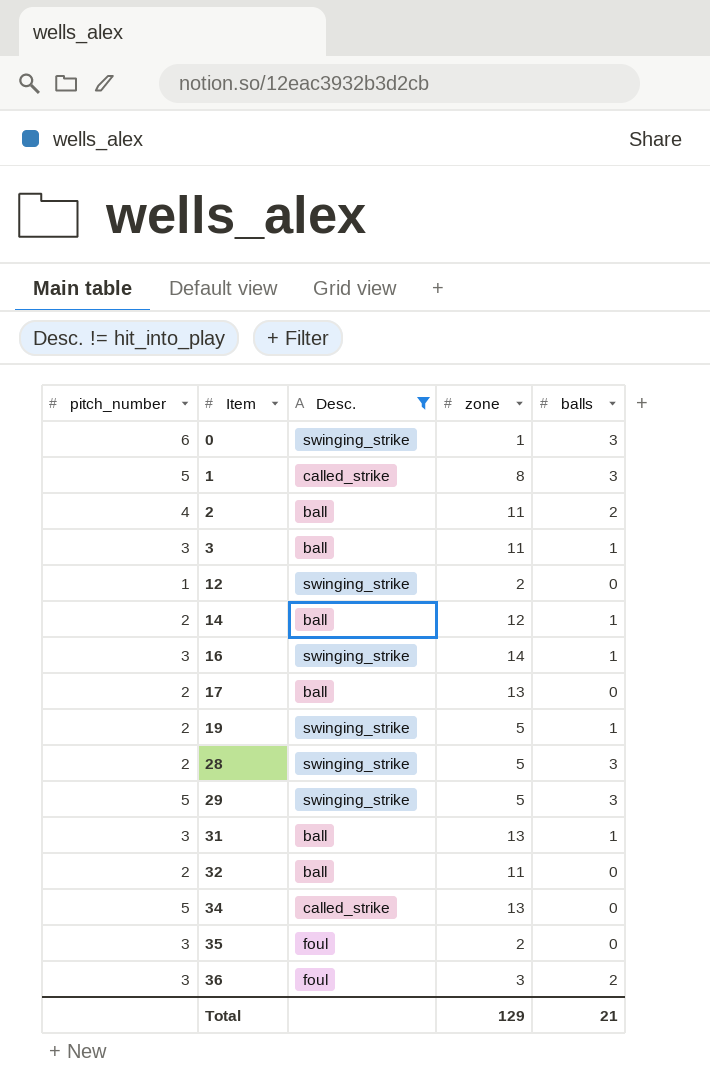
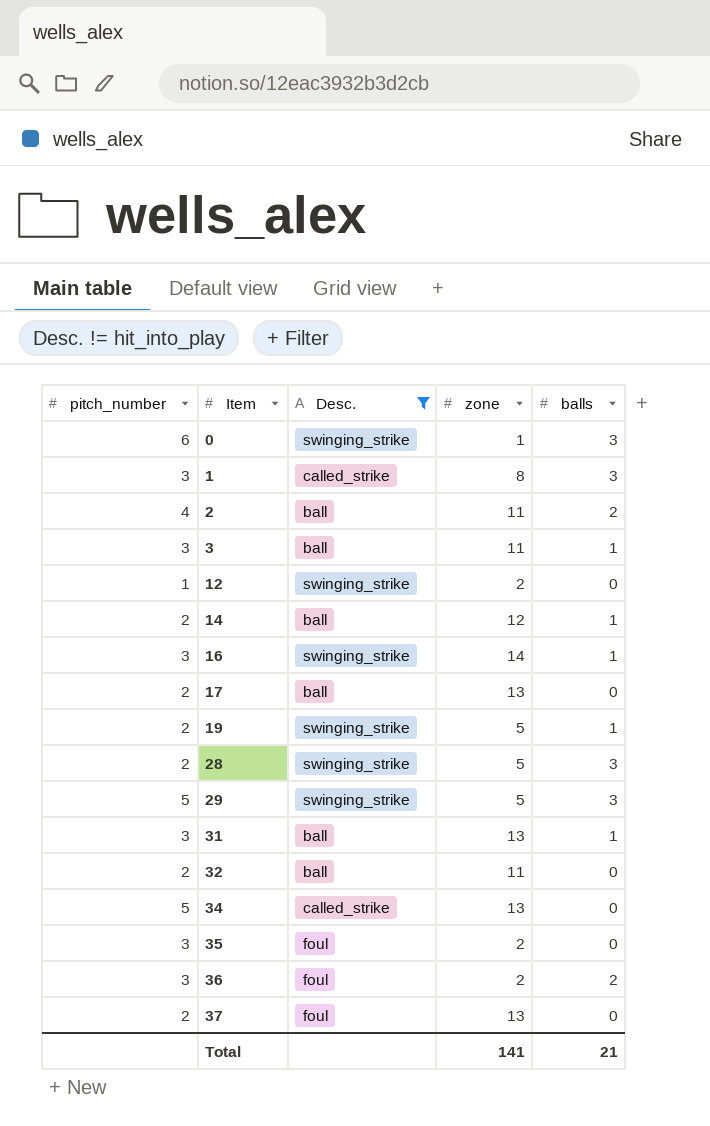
1 | pitch_number: 5 -> 3
36 | zone: 3 -> 2
row 37: none -> 2 | foul | 13 | 0
Total | zone: 129 -> 141

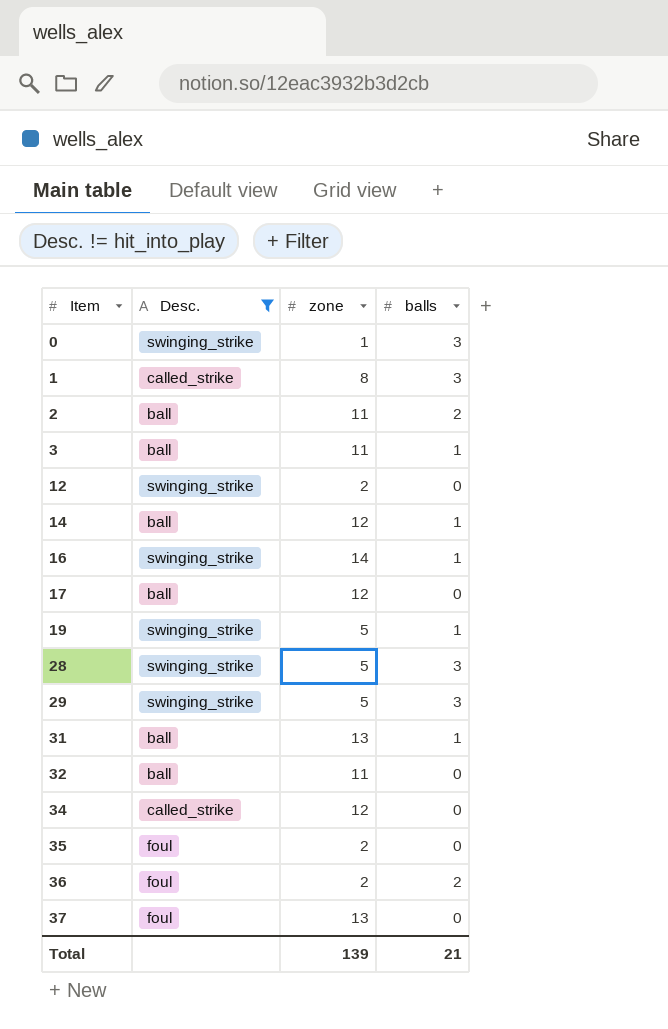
column pitch_number | position: 1 -> none
17 | zone: 13 -> 12
34 | zone: 13 -> 12
Total | zone: 141 -> 139

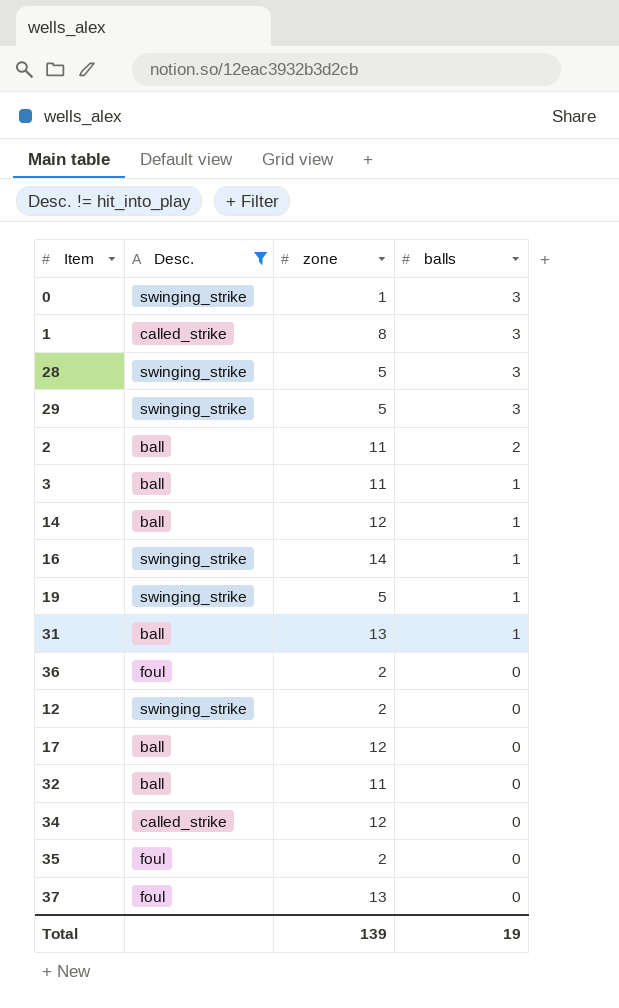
row order: Item ascending -> balls descending
36 | balls: 2 -> 0
Total | balls: 21 -> 19

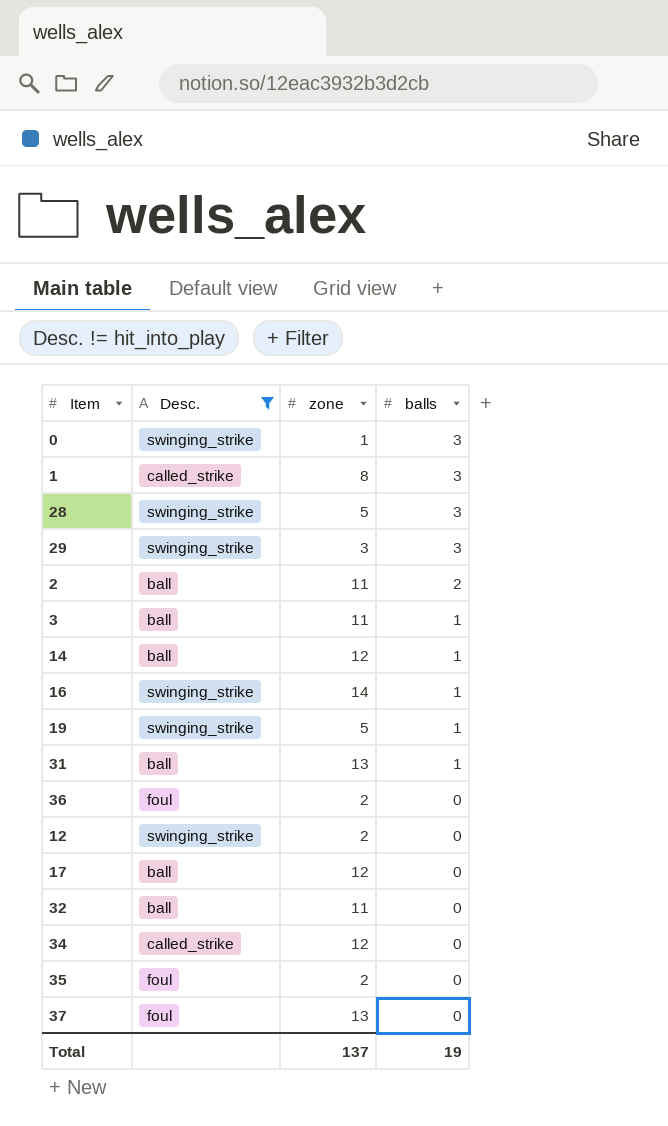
29 | zone: 5 -> 3
Total | zone: 139 -> 137

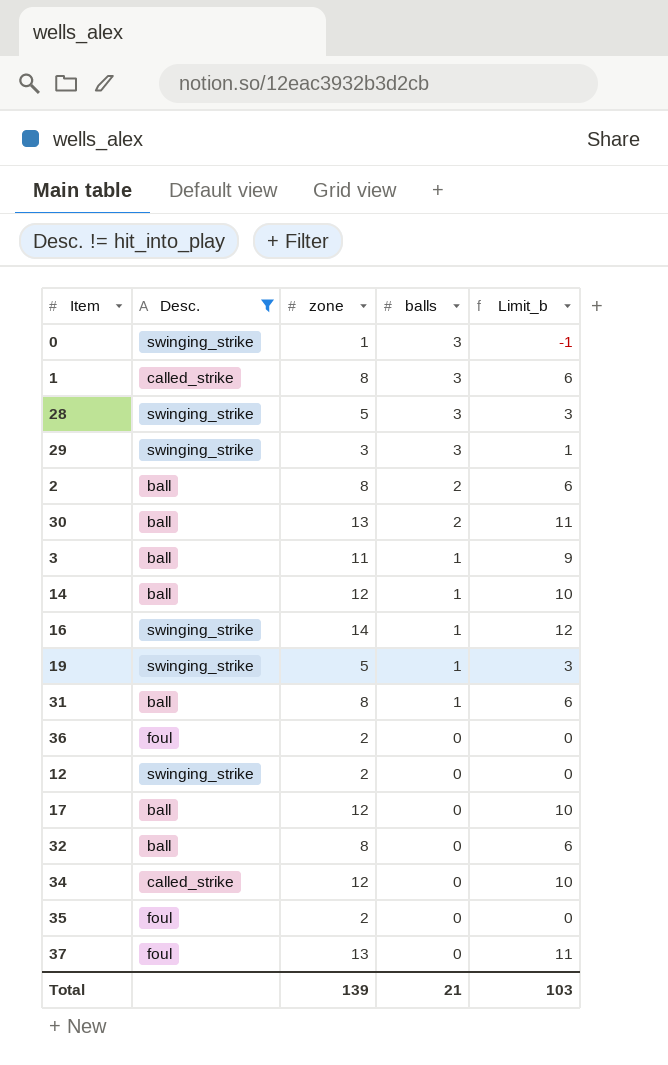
column Limit_b | formula: none -> [zone] - 2
2 | zone: 11 -> 8
row 30: none -> ball | 13 | 2 | 11
31 | zone: 13 -> 8
32 | zone: 11 -> 8
Total | zone: 137 -> 139
Total | balls: 19 -> 21

